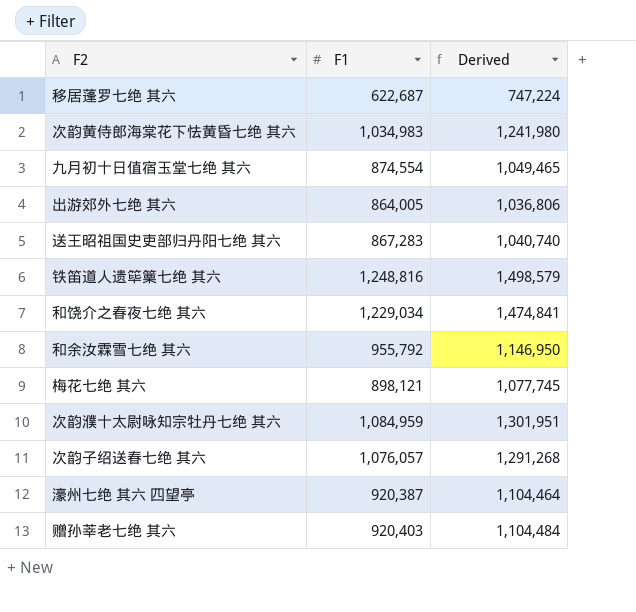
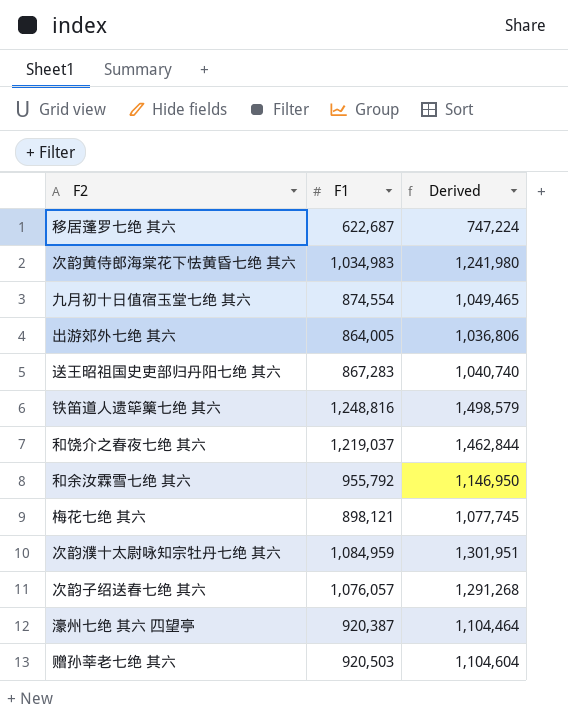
和饶介之春夜七绝 其六 | F1: 1,229,034 -> 1,219,037
和饶介之春夜七绝 其六 | Derived: 1,474,841 -> 1,462,844
赠孙莘老七绝 其六 | F1: 920,403 -> 920,503
赠孙莘老七绝 其六 | Derived: 1,104,484 -> 1,104,604

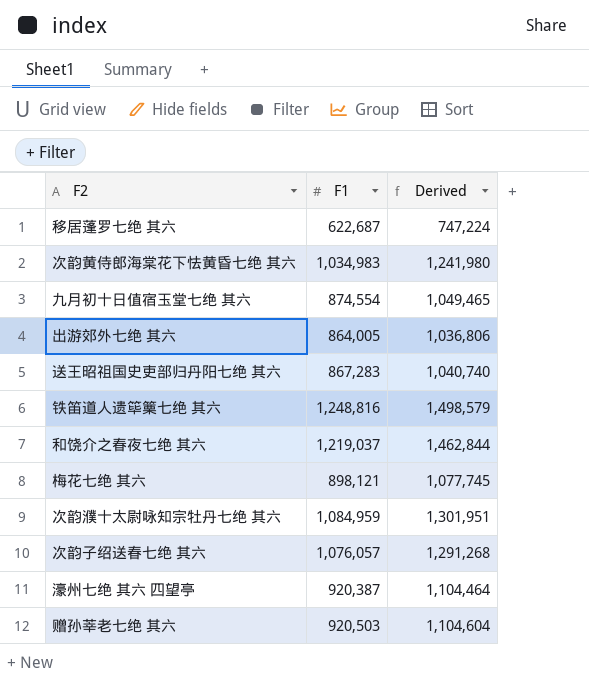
row 和余汝霖雪七绝 其六: 955,792 | 1,146,950 -> none

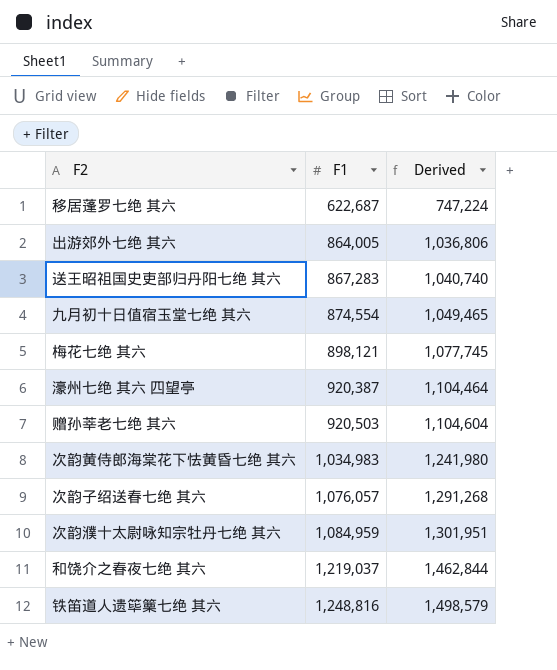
row order: none -> F1 ascending

